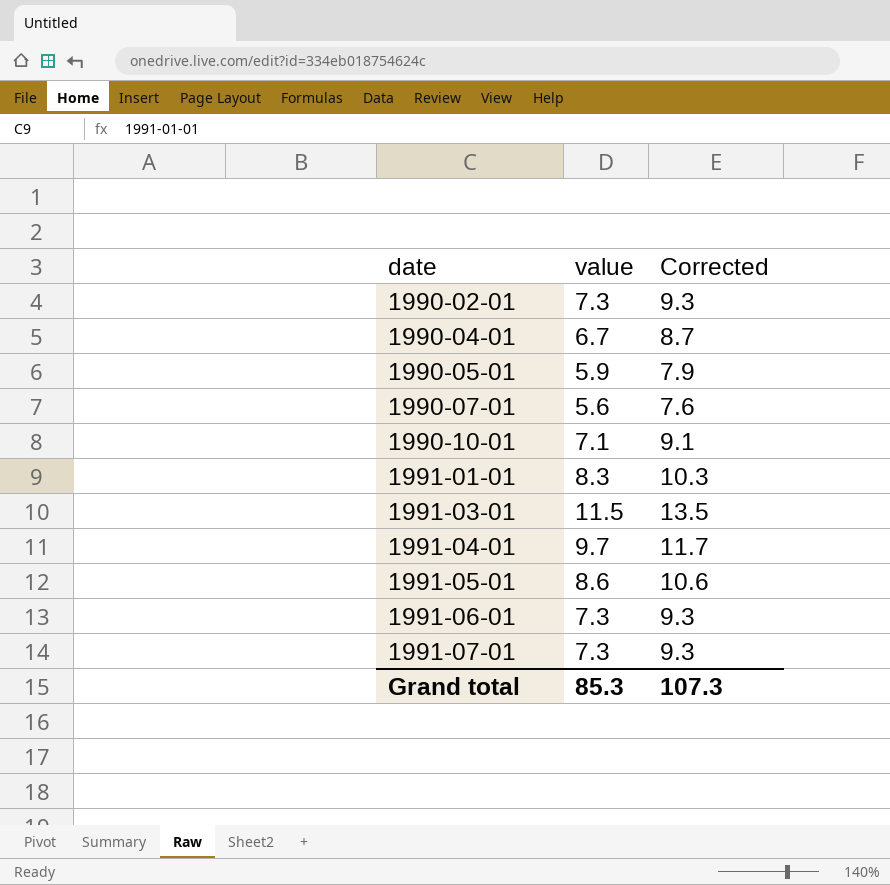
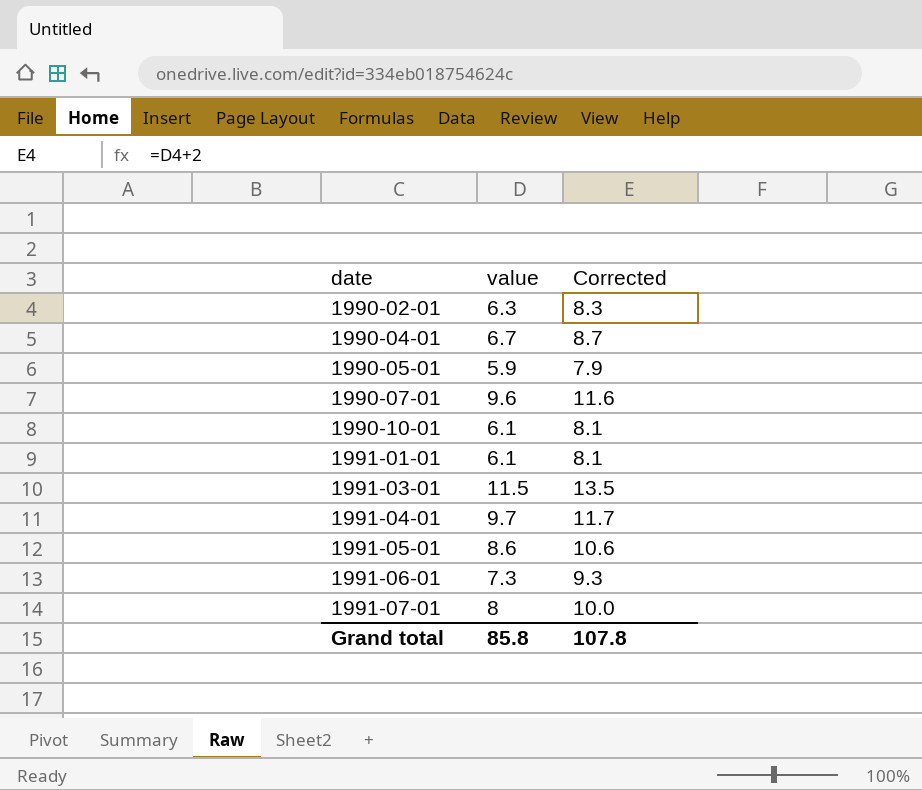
1990-02-01 | value: 7.3 -> 6.3
1990-02-01 | Corrected: 9.3 -> 8.3
1990-07-01 | value: 5.6 -> 9.6
1990-07-01 | Corrected: 7.6 -> 11.6
1990-10-01 | value: 7.1 -> 6.1
1990-10-01 | Corrected: 9.1 -> 8.1
1991-01-01 | value: 8.3 -> 6.1
1991-01-01 | Corrected: 10.3 -> 8.1
1991-07-01 | value: 7.3 -> 8
1991-07-01 | Corrected: 9.3 -> 10.0
Grand total | value: 85.3 -> 85.8
Grand total | Corrected: 107.3 -> 107.8

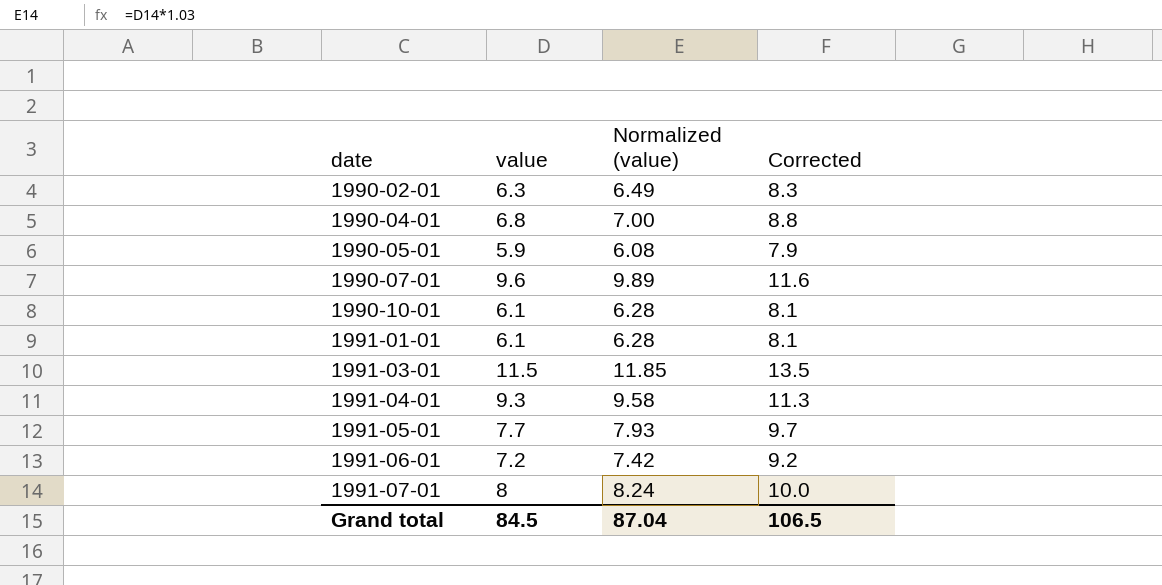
column Normalized (value) | formula: none -> [value] * 1.03
1990-04-01 | value: 6.7 -> 6.8
1990-04-01 | Corrected: 8.7 -> 8.8
1991-04-01 | value: 9.7 -> 9.3
1991-04-01 | Corrected: 11.7 -> 11.3
1991-05-01 | value: 8.6 -> 7.7
1991-05-01 | Corrected: 10.6 -> 9.7
1991-06-01 | value: 7.3 -> 7.2
1991-06-01 | Corrected: 9.3 -> 9.2
Grand total | value: 85.8 -> 84.5
Grand total | Corrected: 107.8 -> 106.5

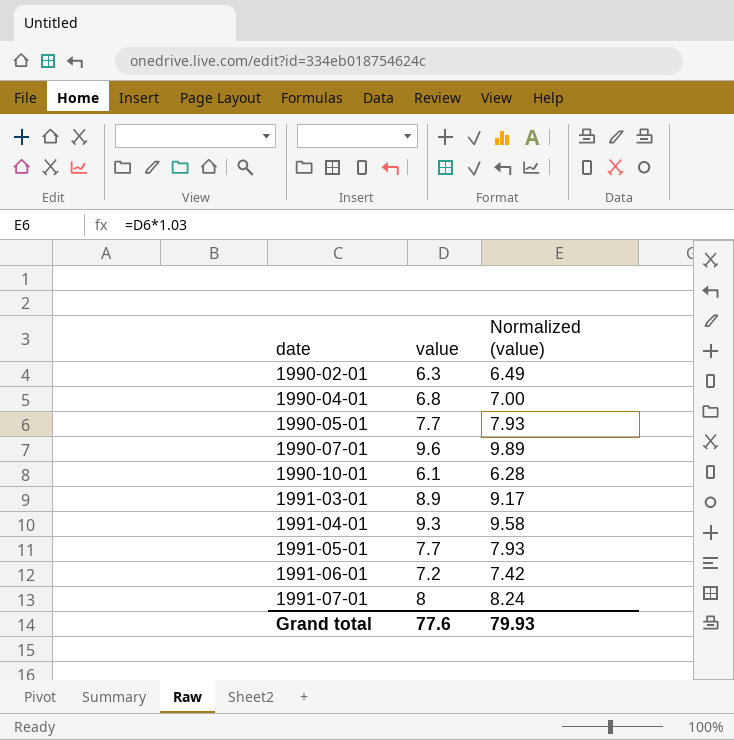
column Corrected | formula: [value] + 2 -> none
row 1991-01-01: 6.1 | 6.28 | 8.1 -> none
1990-05-01 | value: 5.9 -> 7.7
1990-05-01 | Normalized (value): 6.08 -> 7.93
1991-03-01 | value: 11.5 -> 8.9
1991-03-01 | Normalized (value): 11.85 -> 9.17
Grand total | value: 84.5 -> 77.6
Grand total | Normalized (value): 87.04 -> 79.93

